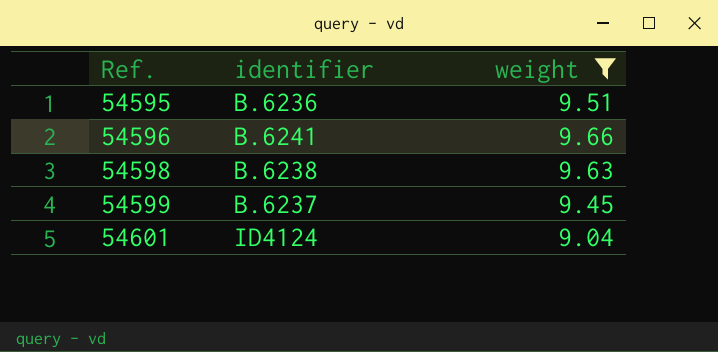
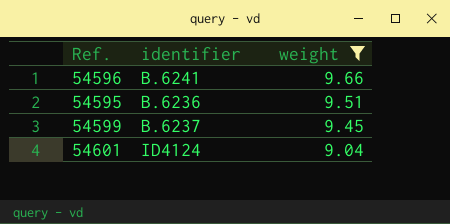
row order: Ref. ascending -> weight descending
row 54598: B.6238 | 9.63 -> none

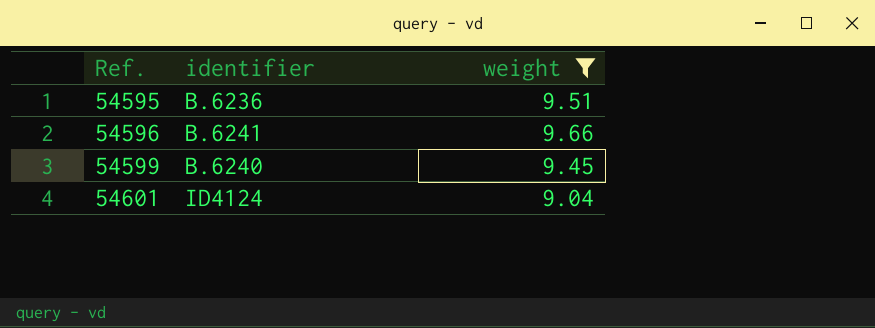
row order: weight descending -> Ref. ascending
54599 | identifier: B.6237 -> B.6240

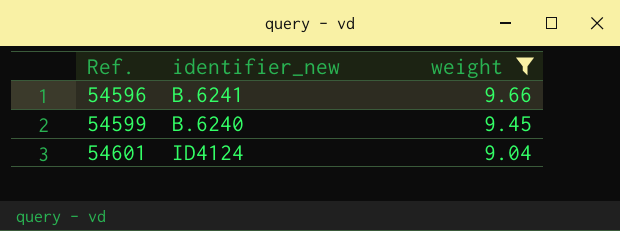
column name: identifier -> identifier_new
row 54595: B.6236 | 9.51 -> none

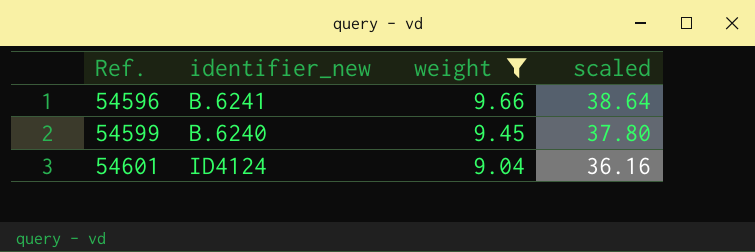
column scaled | formula: none -> [weight] * 4

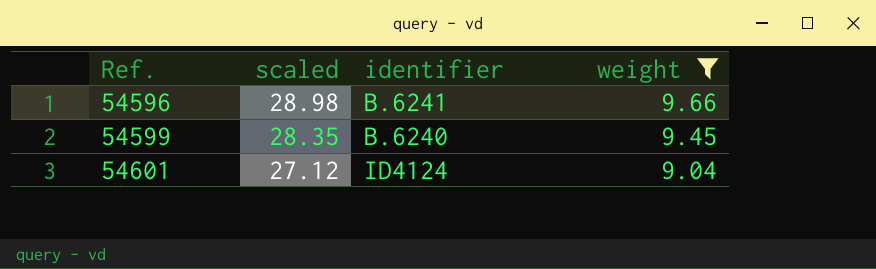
column scaled | formula: [weight] * 4 -> [weight] * 3
column scaled | position: 4 -> 2
column name: identifier_new -> identifier

